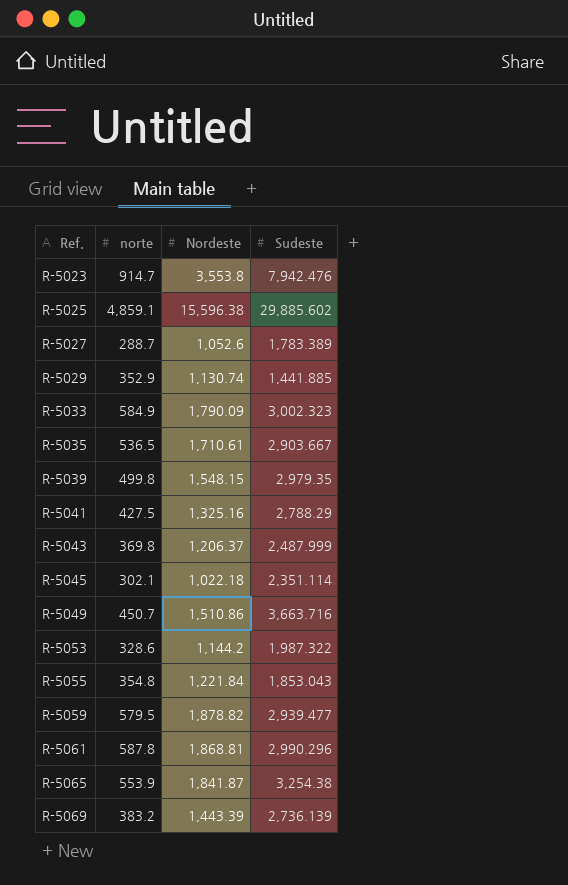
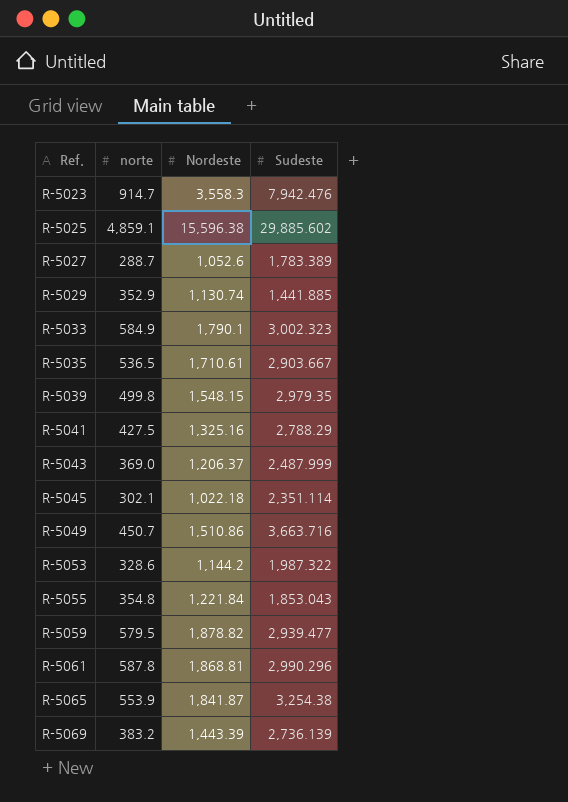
R-5023 | Nordeste: 3,553.8 -> 3,558.3
R-5033 | Nordeste: 1,790.09 -> 1,790.1
R-5043 | norte: 369.8 -> 369.0

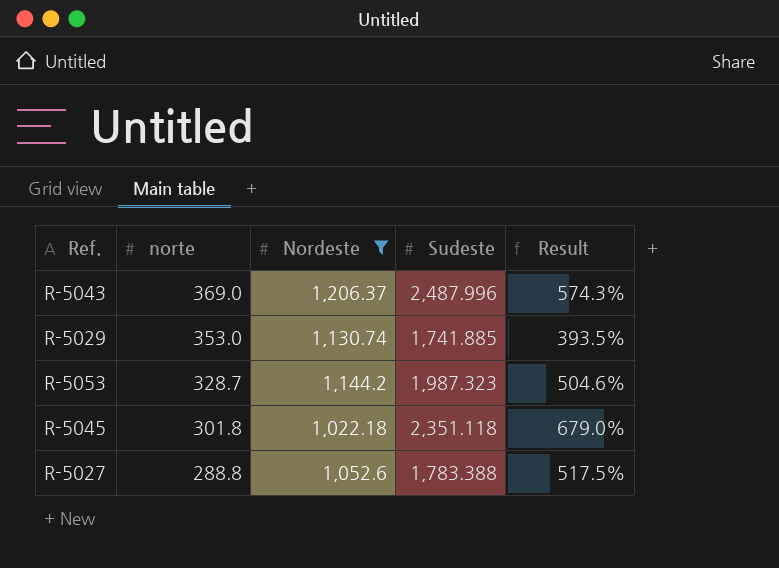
filter: none -> Nordeste <= 1,206.37
row order: Ref. ascending -> norte descending
column Result | formula: none -> ([Sudeste] - [norte]) / [norte]
R-5043 | Sudeste: 2,487.999 -> 2,487.996
R-5029 | norte: 352.9 -> 353.0
R-5029 | Sudeste: 1,441.885 -> 1,741.885
R-5053 | norte: 328.6 -> 328.7
R-5053 | Sudeste: 1,987.322 -> 1,987.323
R-5045 | norte: 302.1 -> 301.8
R-5045 | Sudeste: 2,351.114 -> 2,351.118
R-5027 | norte: 288.7 -> 288.8
R-5027 | Sudeste: 1,783.389 -> 1,783.388

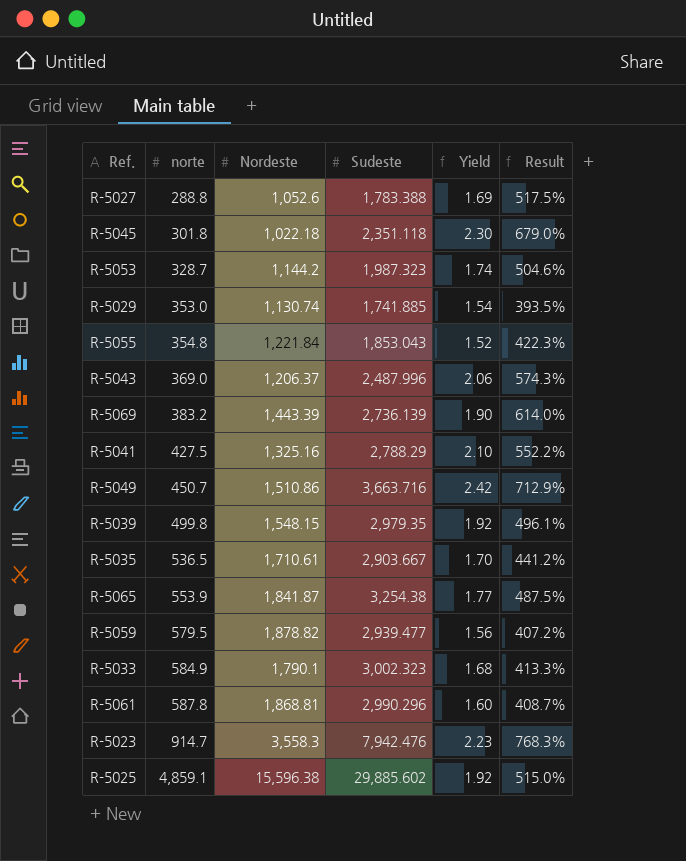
filter: Nordeste <= 1,206.37 -> none
row order: norte descending -> norte ascending
column Yield | formula: none -> [Sudeste] / [Nordeste]

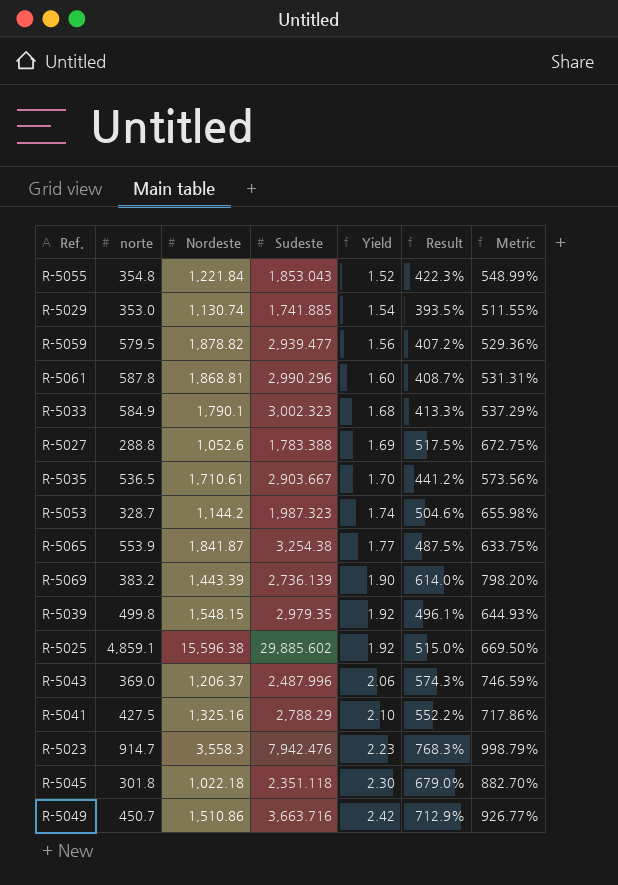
row order: norte ascending -> Yield ascending
column Metric | formula: none -> [Result] * 1.3

